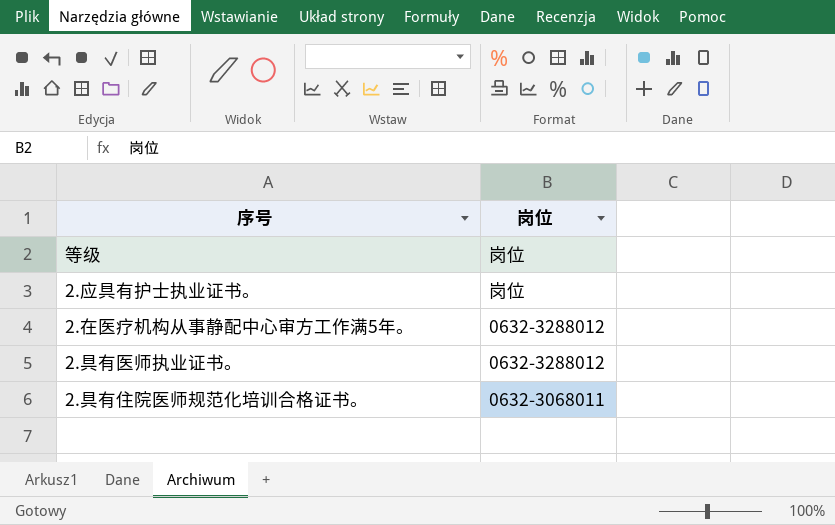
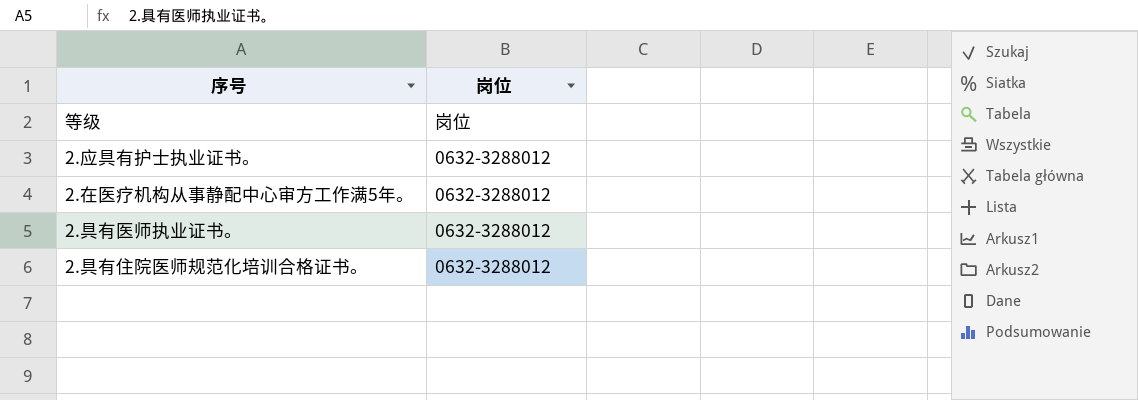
2.应具有护士执业证书。 | 岗位: 岗位 -> 0632-3288012
2.具有住院医师规范化培训合格证书。 | 岗位: 0632-3068011 -> 0632-3288012

